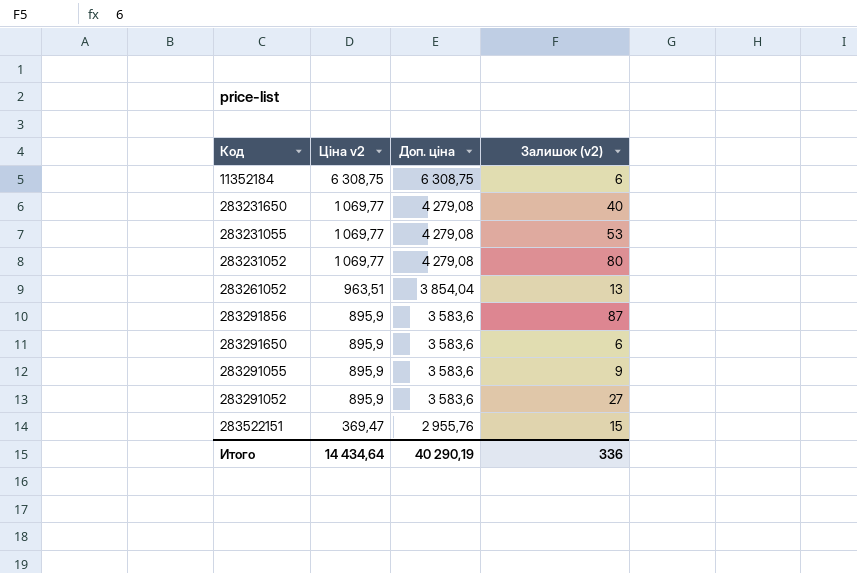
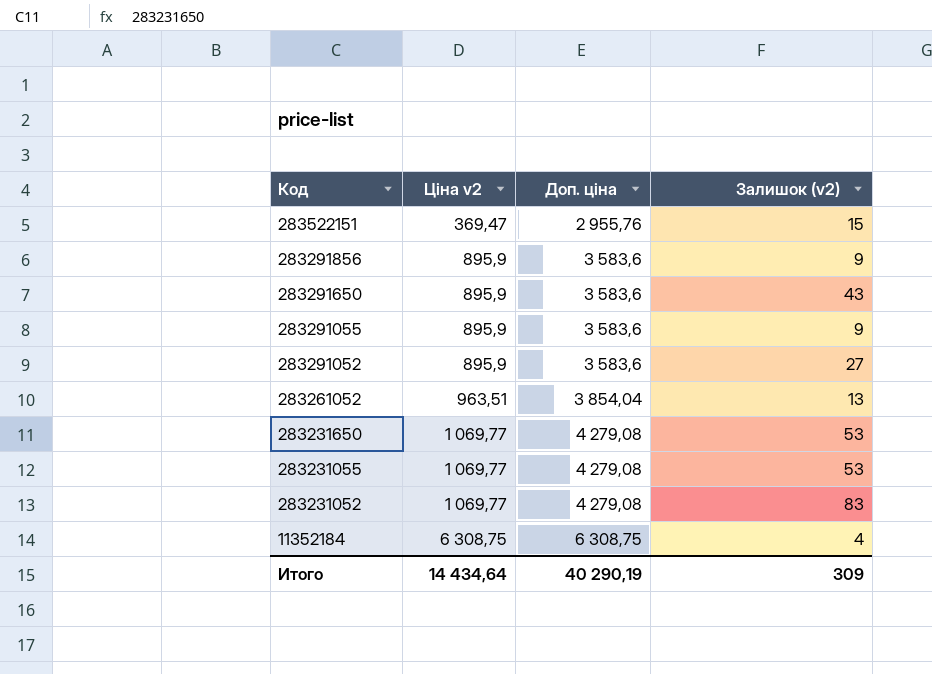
row order: Ціна v2 descending -> Код descending
283291856 | Залишок (v2): 87 -> 9
283291650 | Залишок (v2): 6 -> 43
283231650 | Залишок (v2): 40 -> 53
283231052 | Залишок (v2): 80 -> 83
11352184 | Залишок (v2): 6 -> 4
Итого | Залишок (v2): 336 -> 309

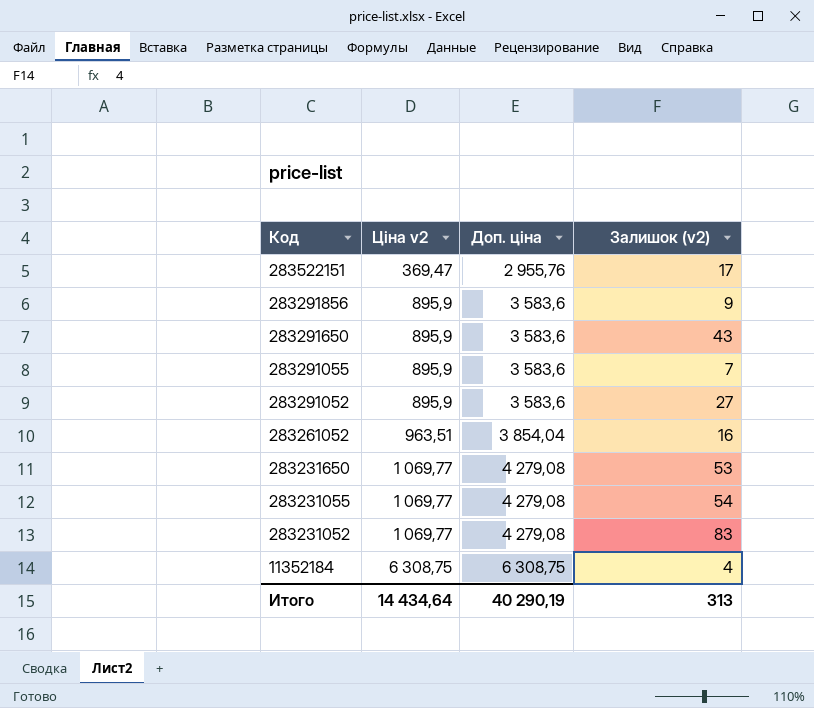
283522151 | Залишок (v2): 15 -> 17
283291055 | Залишок (v2): 9 -> 7
283261052 | Залишок (v2): 13 -> 16
283231055 | Залишок (v2): 53 -> 54
Итого | Залишок (v2): 309 -> 313

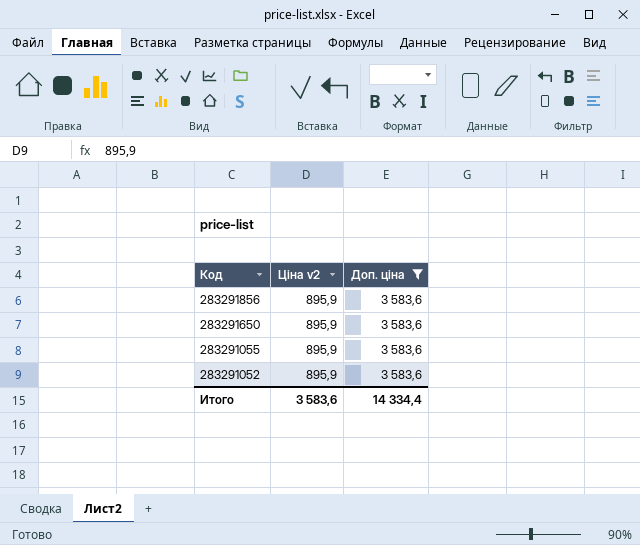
filter: none -> Доп. ціна = 3 583,6
column Залишок (v2) | position: 4 -> none
Итого | Ціна v2: 14 434,64 -> 3 583,6
Итого | Доп. ціна: 40 290,19 -> 14 334,4

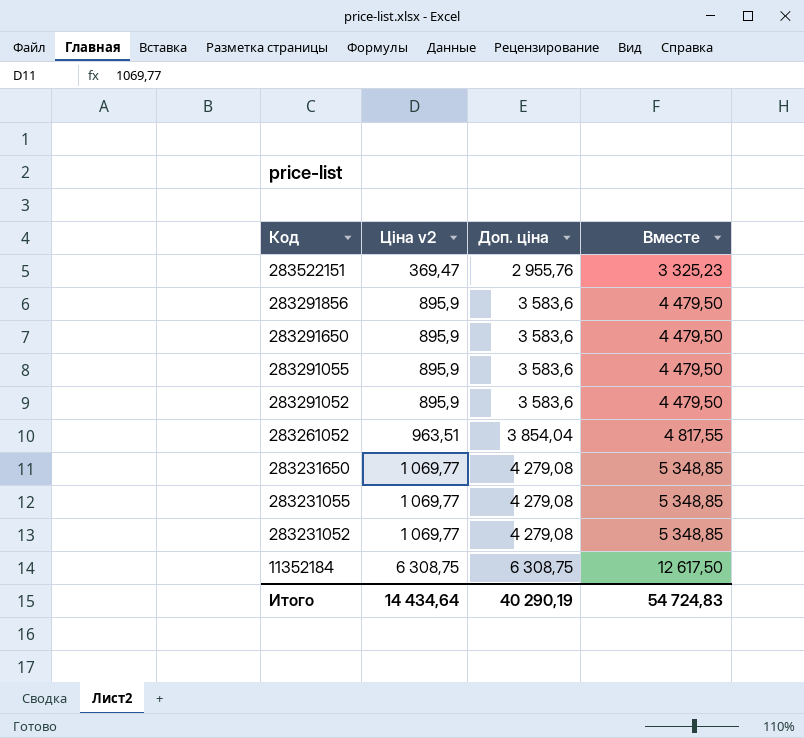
filter: Доп. ціна = 3 583,6 -> none
column Вместе | formula: none -> [Ціна v2] + [Доп. ціна]
Итого | Ціна v2: 3 583,6 -> 14 434,64
Итого | Доп. ціна: 14 334,4 -> 40 290,19

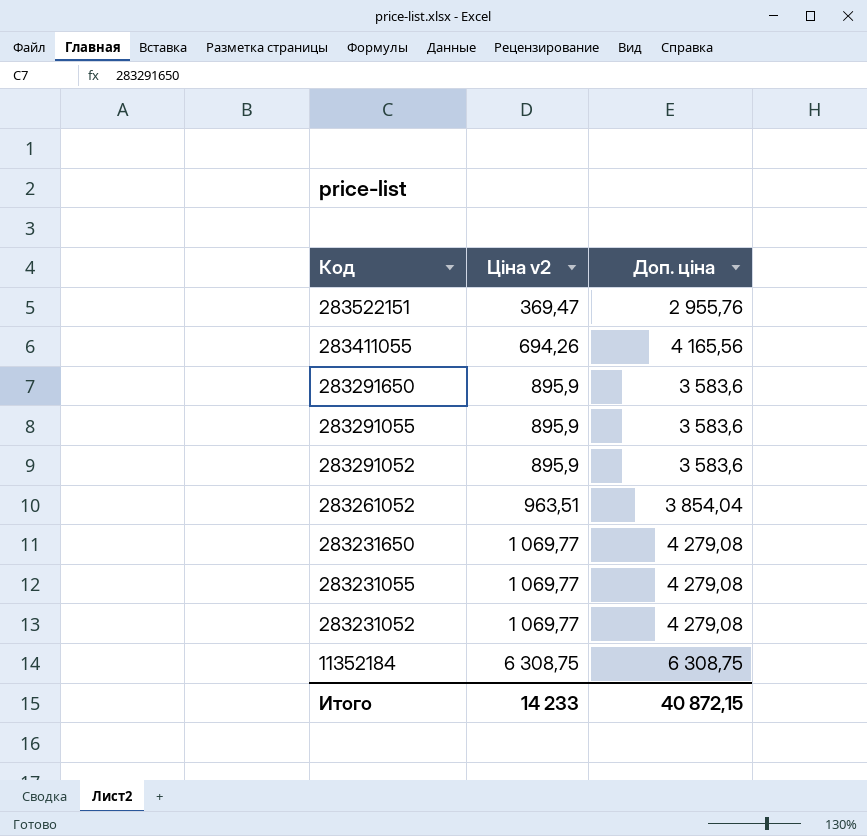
column Вместе | formula: [Ціна v2] + [Доп. ціна] -> none
row 283291856: 895,9 | 3 583,6 | 4 479,50 -> none
row 283411055: none -> 694,26 | 4 165,56
Итого | Ціна v2: 14 434,64 -> 14 233
Итого | Доп. ціна: 40 290,19 -> 40 872,15

